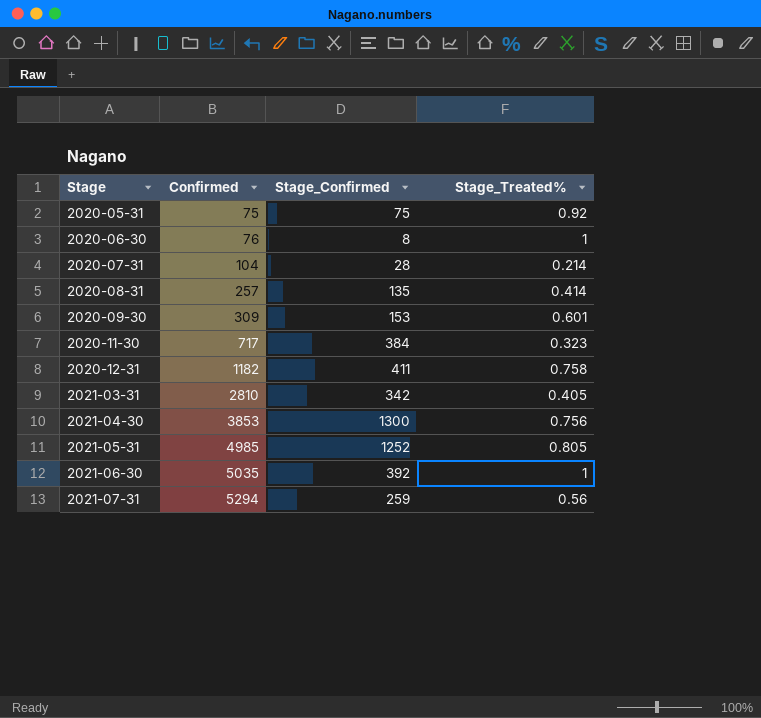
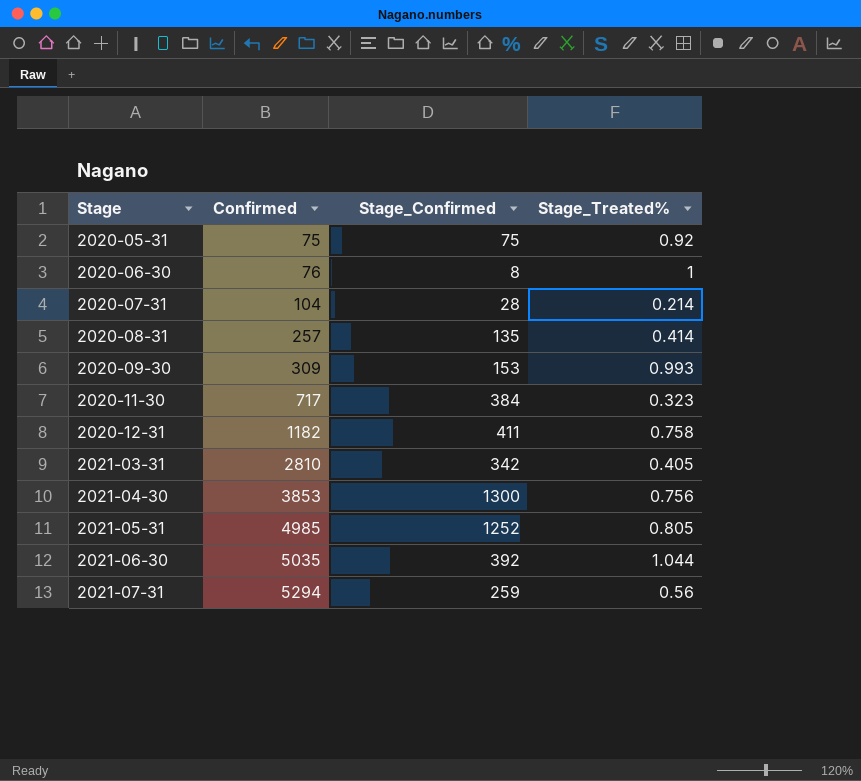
2020-09-30 | Stage_Treated%: 0.601 -> 0.993
2021-06-30 | Stage_Treated%: 1 -> 1.044

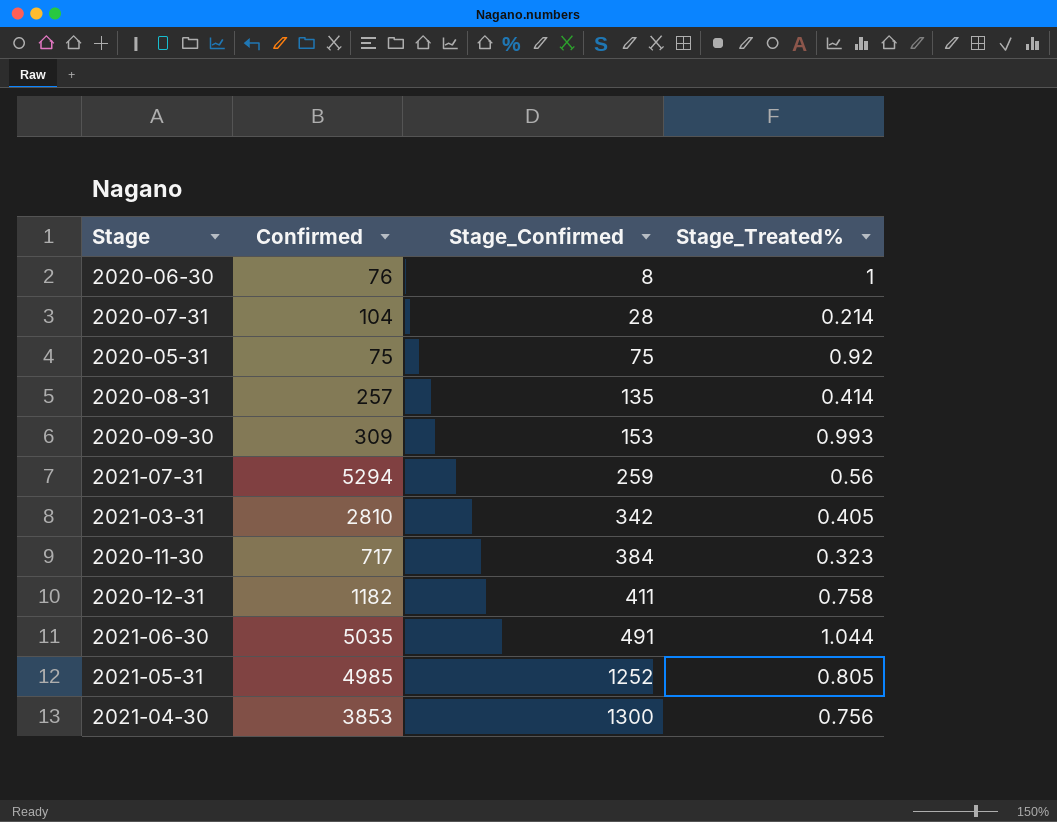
row order: Stage ascending -> Stage_Confirmed ascending
2021-06-30 | Stage_Confirmed: 392 -> 491

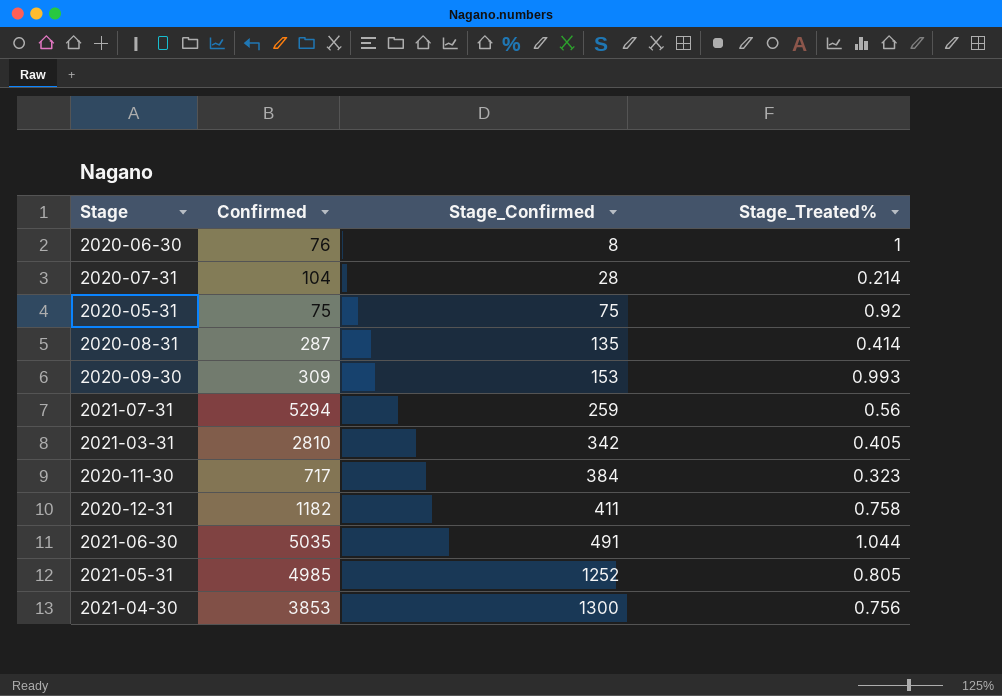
2020-08-31 | Confirmed: 257 -> 287

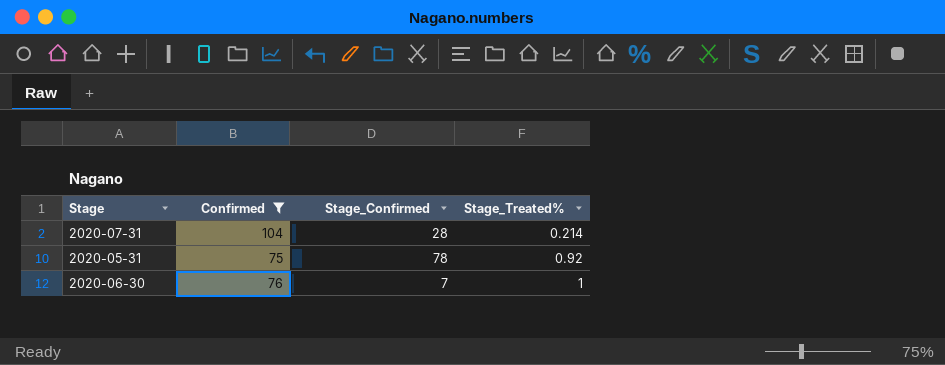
filter: none -> Confirmed <= 104
row order: Stage_Confirmed ascending -> Stage_Treated% ascending
2020-05-31 | Stage_Confirmed: 75 -> 78
2020-06-30 | Stage_Confirmed: 8 -> 7

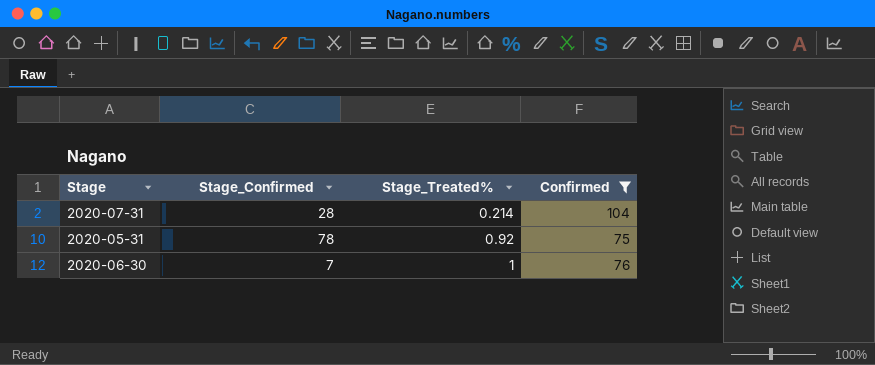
column Confirmed | position: 2 -> 4

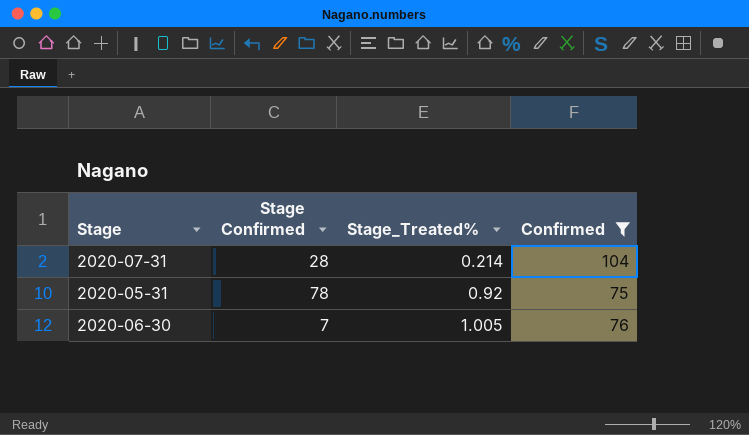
column name: Stage_Confirmed -> Stage Confirmed
2020-06-30 | Stage_Treated%: 1 -> 1.005

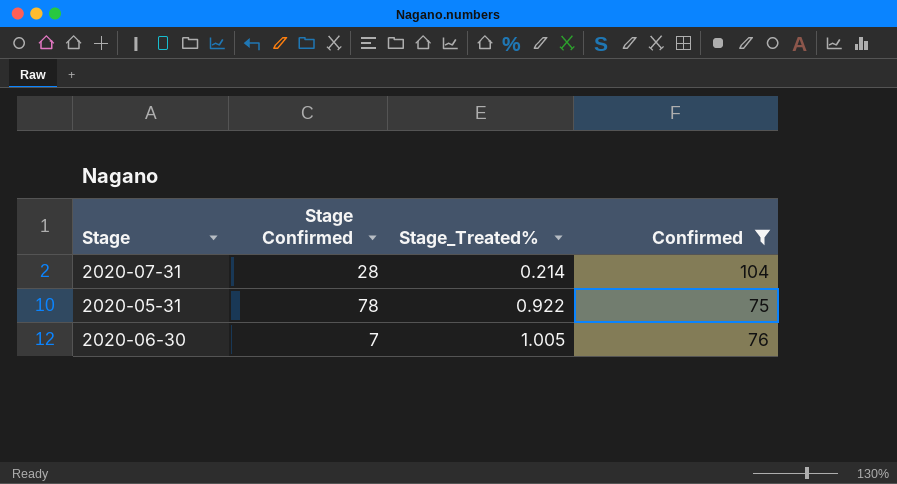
2020-05-31 | Stage_Treated%: 0.92 -> 0.922

